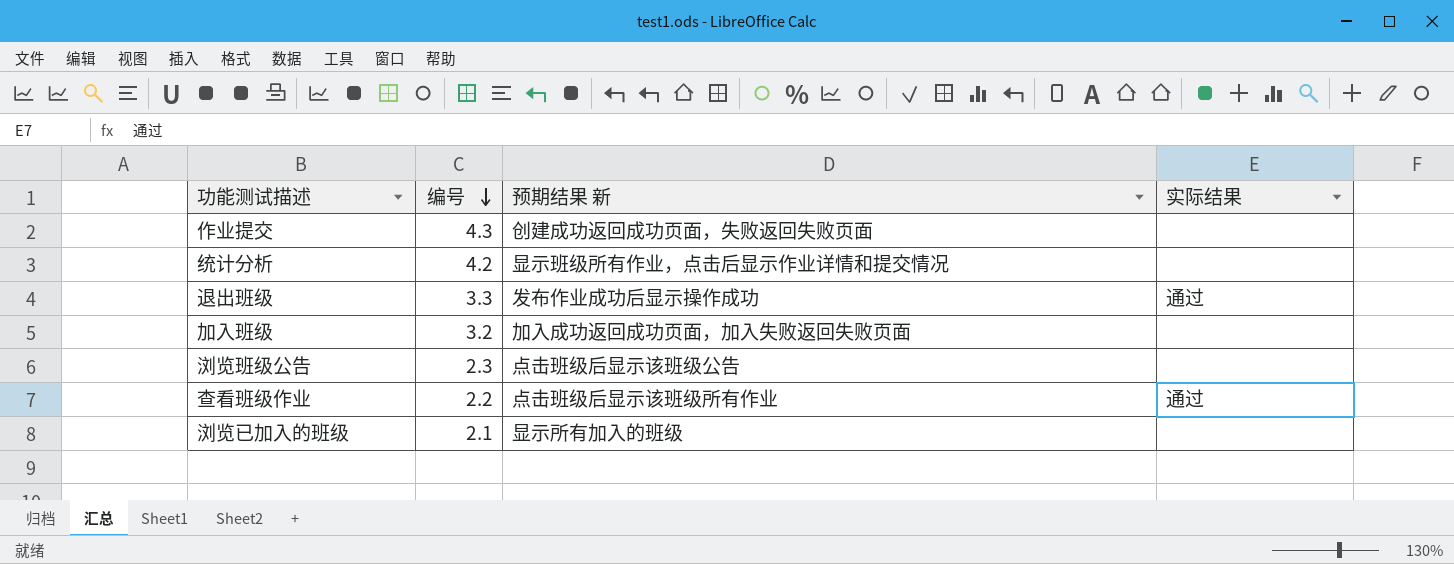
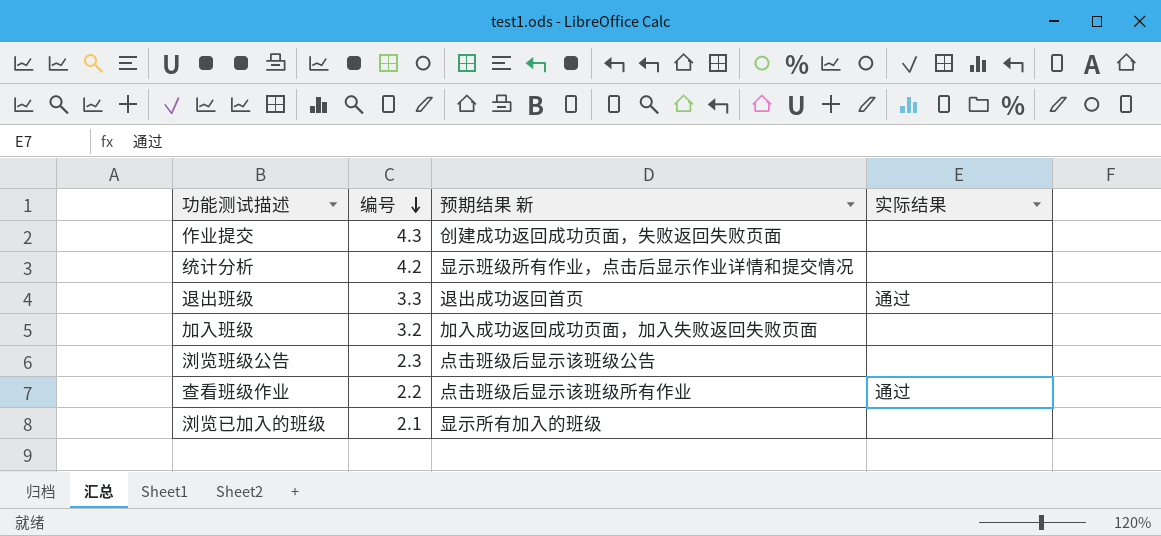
退出班级 | 预期结果 新: 发布作业成功后显示操作成功 -> 退出成功返回首页

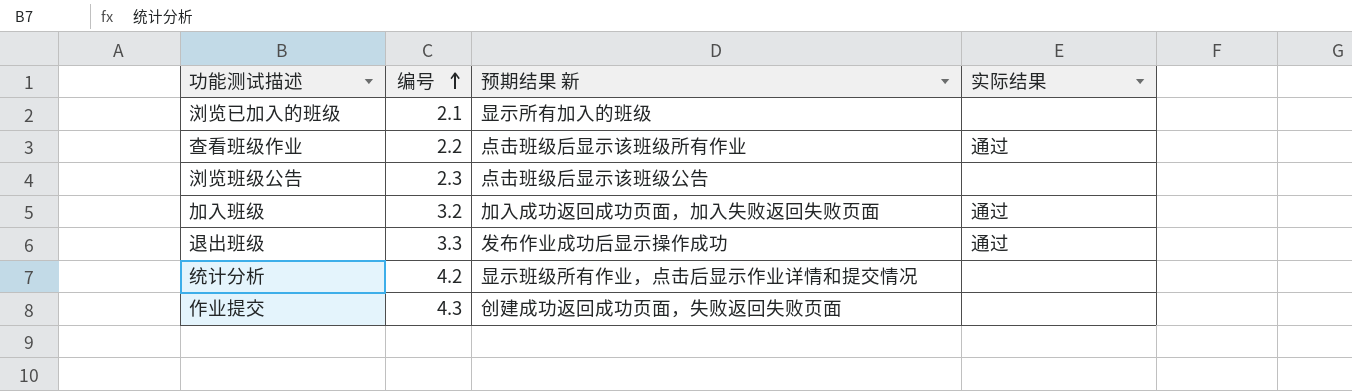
row order: 编号 descending -> 编号 ascending
加入班级 | 实际结果: none -> 通过
退出班级 | 预期结果 新: 退出成功返回首页 -> 发布作业成功后显示操作成功

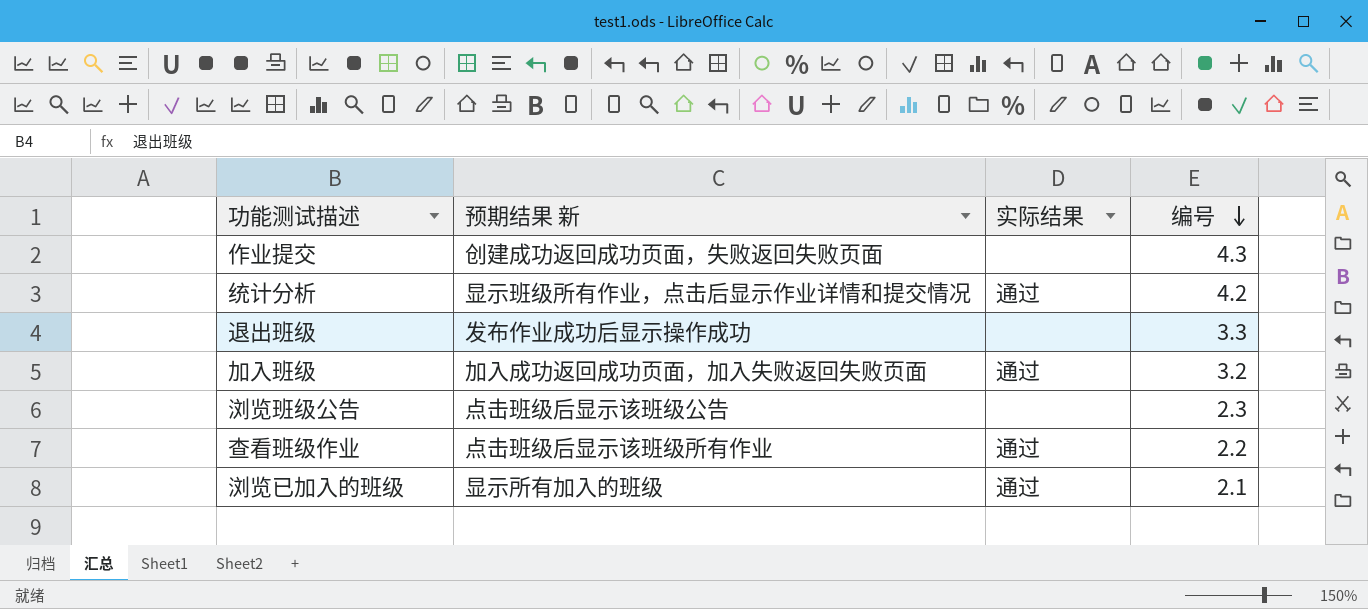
row order: 编号 ascending -> 编号 descending
column 编号 | position: 2 -> 4
统计分析 | 实际结果: none -> 通过
退出班级 | 实际结果: 通过 -> none
浏览已加入的班级 | 实际结果: none -> 通过

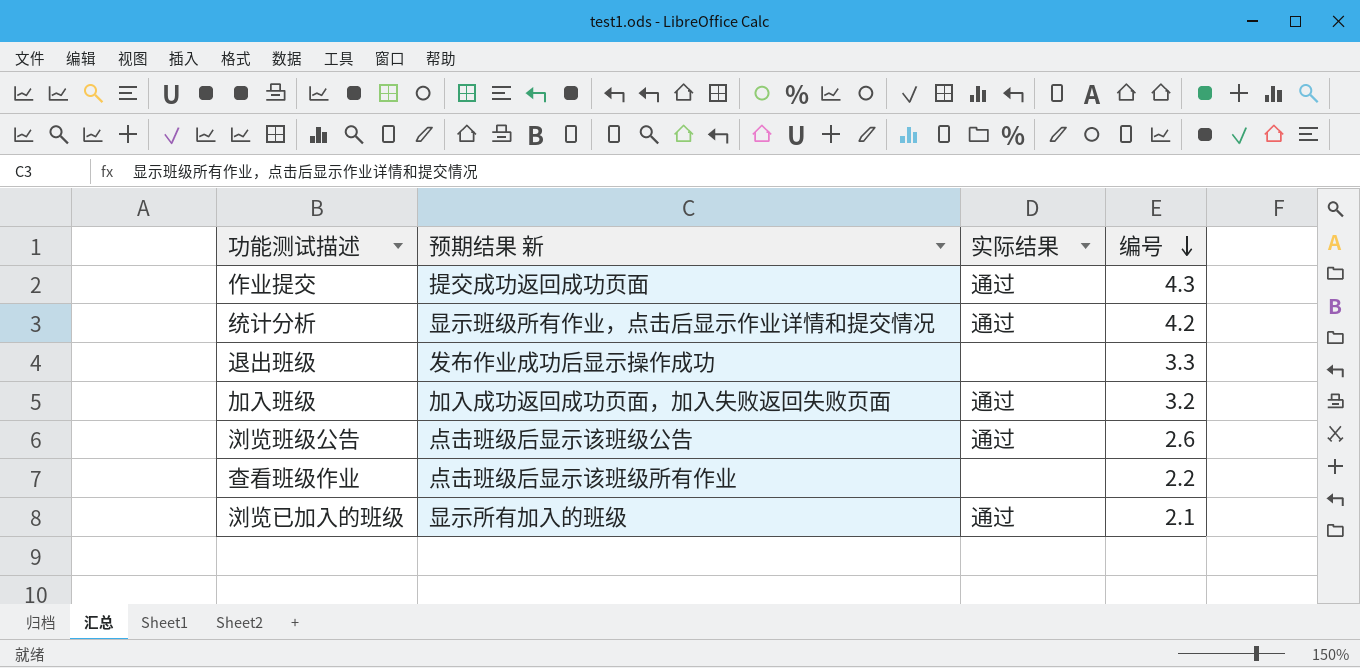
作业提交 | 预期结果 新: 创建成功返回成功页面，失败返回失败页面 -> 提交成功返回成功页面
作业提交 | 实际结果: none -> 通过
浏览班级公告 | 实际结果: none -> 通过
浏览班级公告 | 编号: 2.3 -> 2.6
查看班级作业 | 实际结果: 通过 -> none

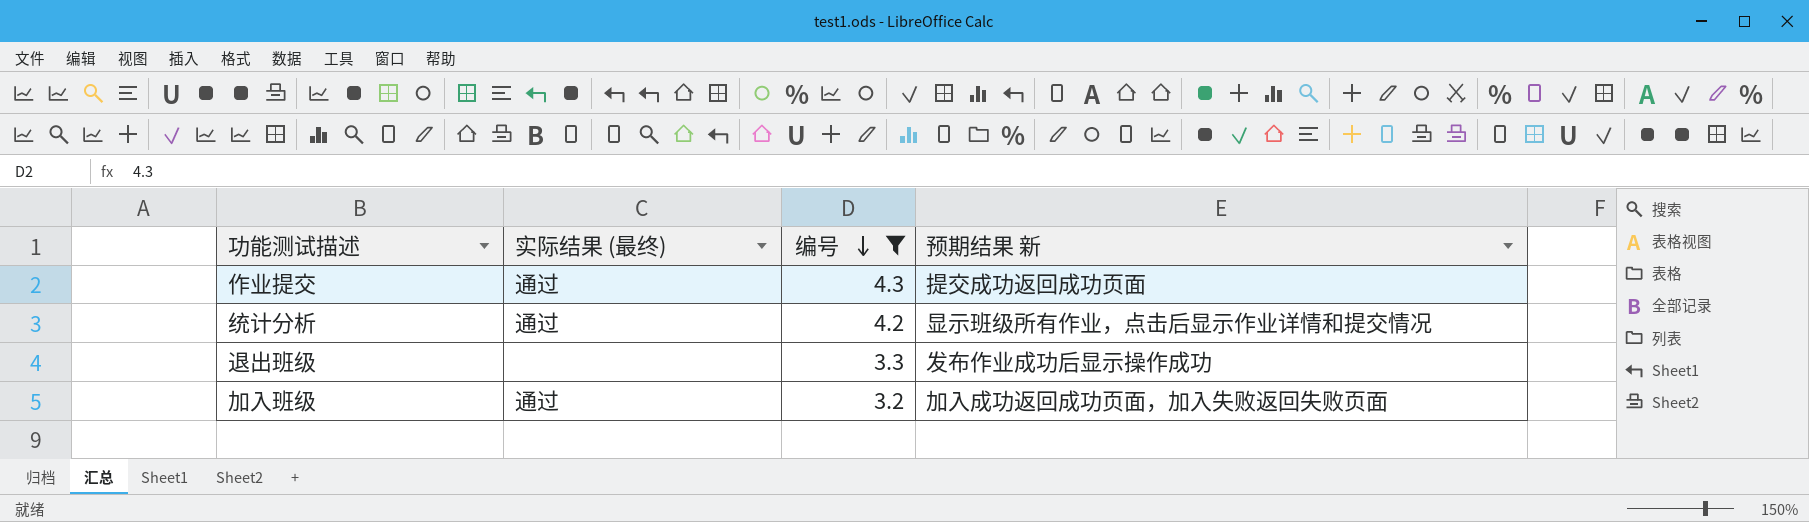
filter: none -> 编号 >= 3.2
column name: 实际结果 -> 实际结果 (最终)
column 预期结果 新 | position: 2 -> 4

